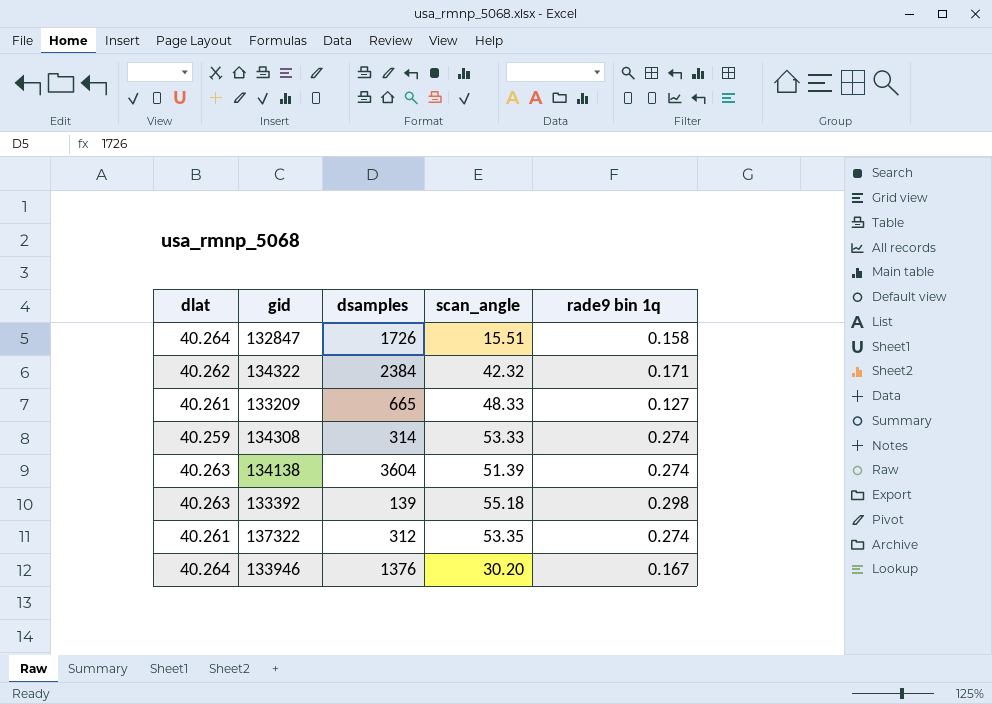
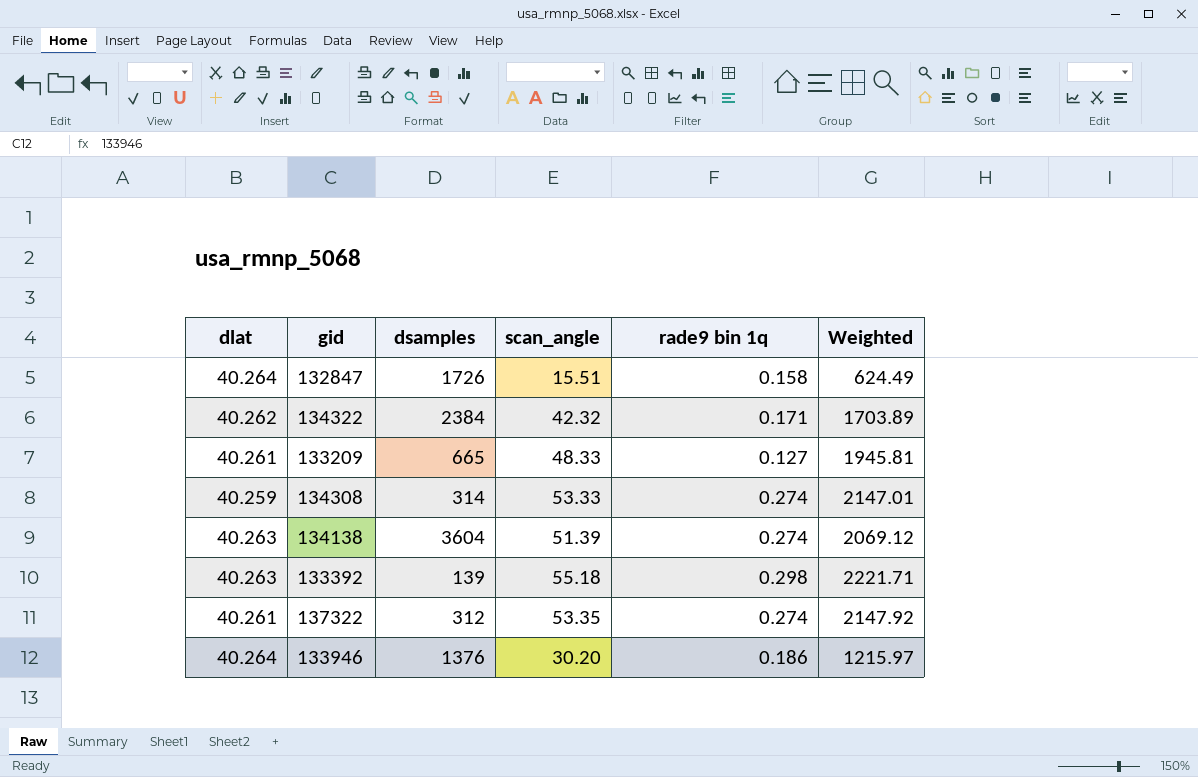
column Weighted | formula: none -> [dlat] * [scan_angle]
133946 | rade9 bin 1q: 0.167 -> 0.186

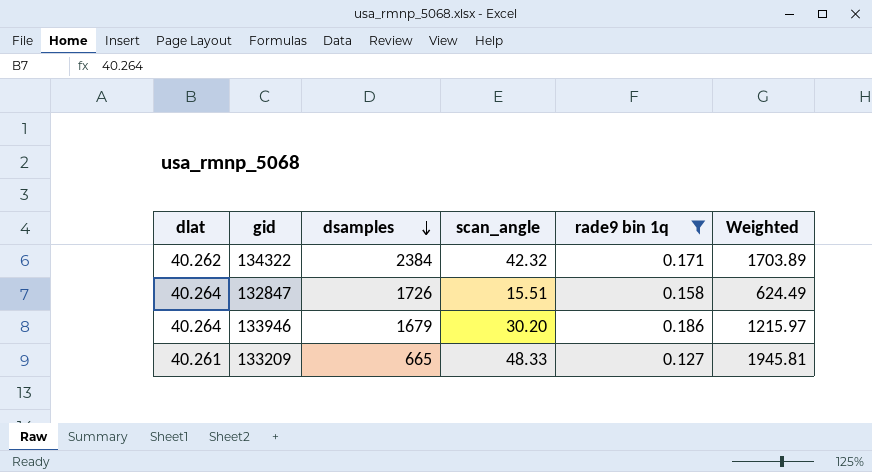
filter: none -> rade9 bin 1q <= 0.186
row order: none -> dsamples descending
133946 | dsamples: 1376 -> 1679

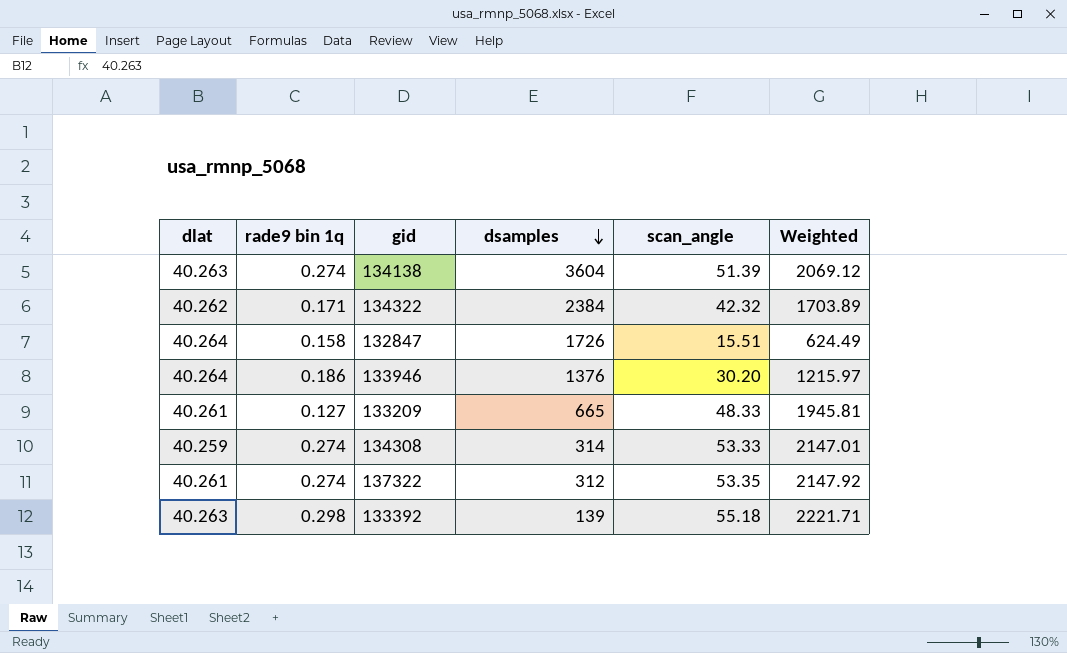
filter: rade9 bin 1q <= 0.186 -> none
column rade9 bin 1q | position: 5 -> 2
133946 | dsamples: 1679 -> 1376

